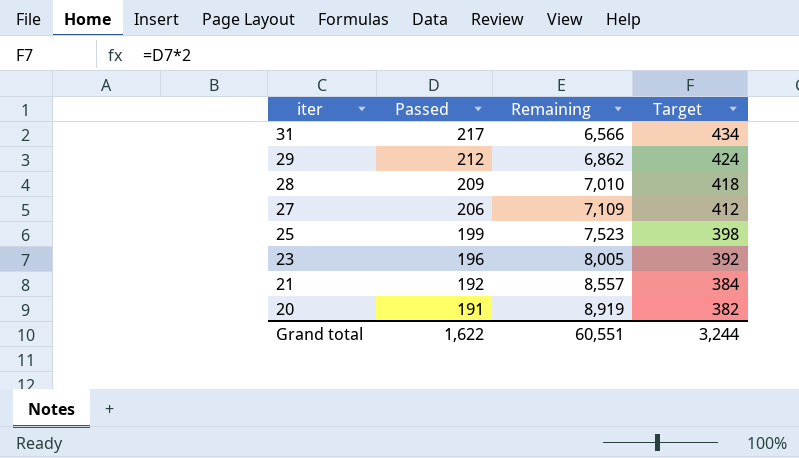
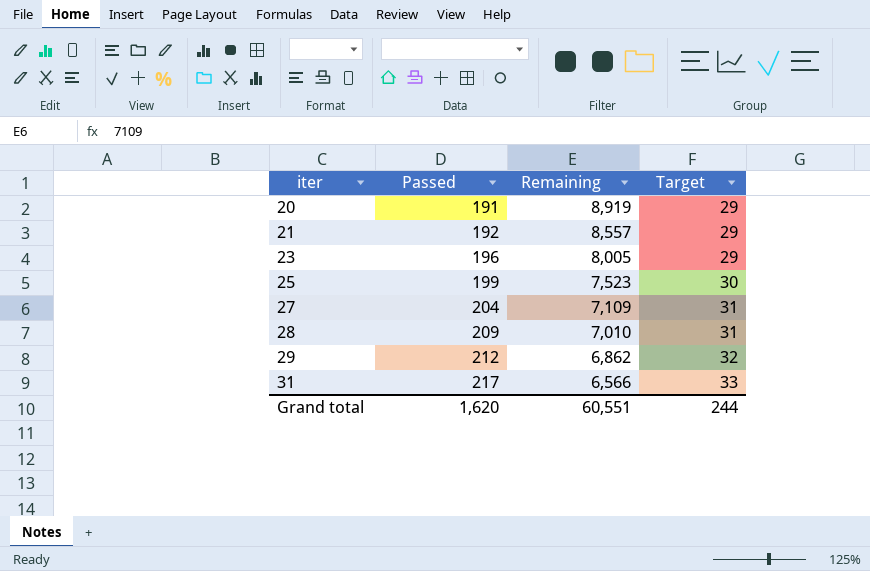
row order: iter descending -> iter ascending
column Target | formula: [Passed] * 2 -> [Passed] * 0.15
27 | Passed: 206 -> 204
Grand total | Passed: 1,622 -> 1,620
Grand total | Target: 3,244 -> 244

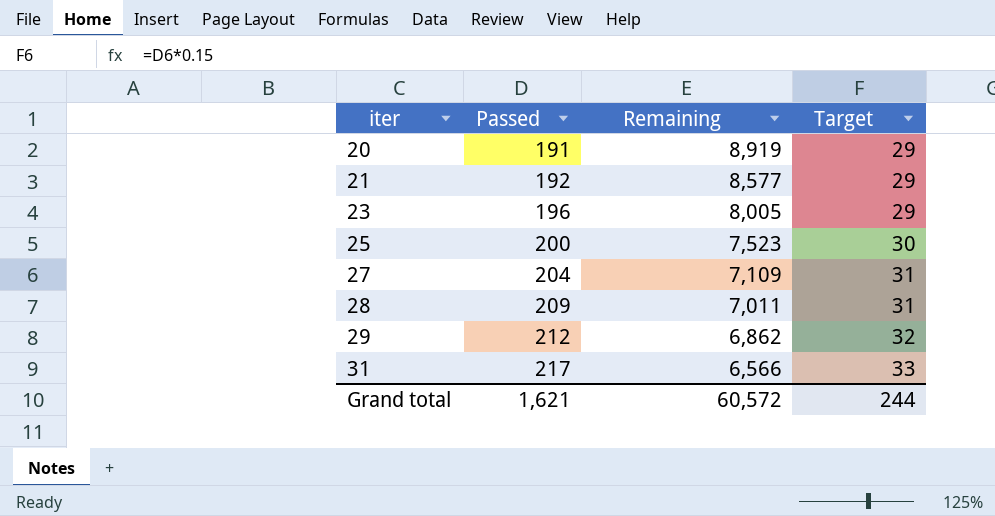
21 | Remaining: 8,557 -> 8,577
25 | Passed: 199 -> 200
28 | Remaining: 7,010 -> 7,011
Grand total | Passed: 1,620 -> 1,621
Grand total | Remaining: 60,551 -> 60,572

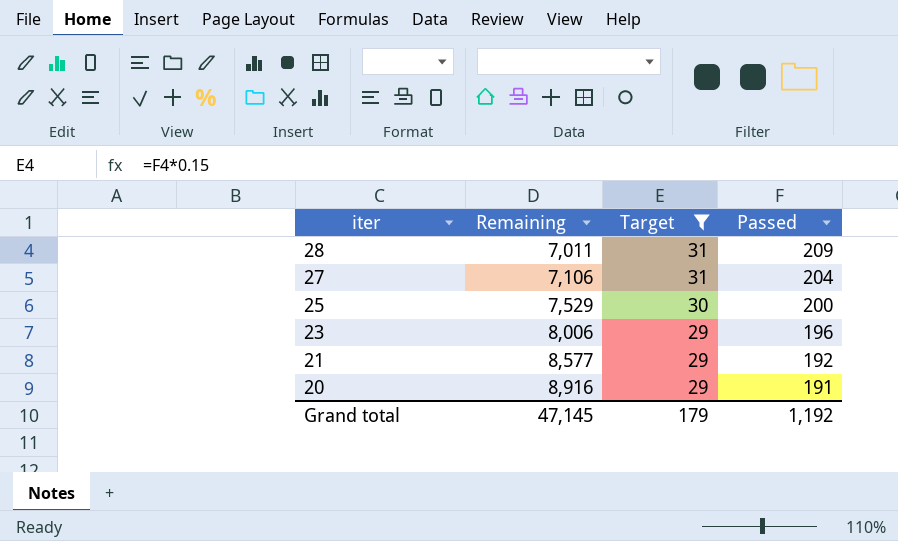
filter: none -> Target <= 31
row order: iter ascending -> iter descending
column Passed | position: 2 -> 4
27 | Remaining: 7,109 -> 7,106
25 | Remaining: 7,523 -> 7,529
23 | Remaining: 8,005 -> 8,006
20 | Remaining: 8,919 -> 8,916
Grand total | Remaining: 60,572 -> 47,145
Grand total | Target: 244 -> 179
Grand total | Passed: 1,621 -> 1,192

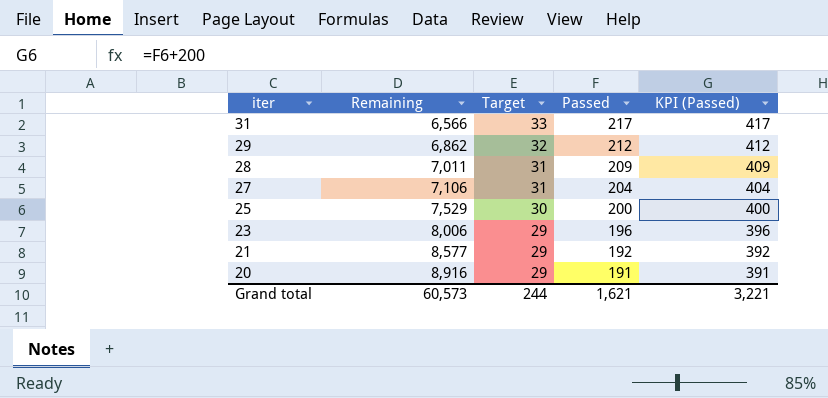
filter: Target <= 31 -> none
column KPI (Passed) | formula: none -> [Passed] + 200
Grand total | Remaining: 47,145 -> 60,573
Grand total | Target: 179 -> 244
Grand total | Passed: 1,192 -> 1,621

